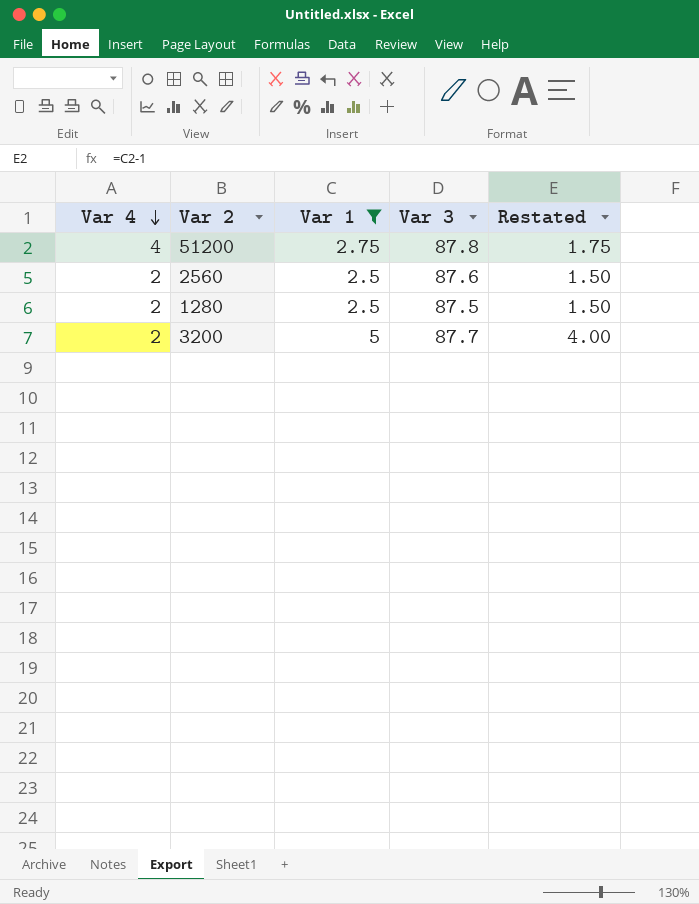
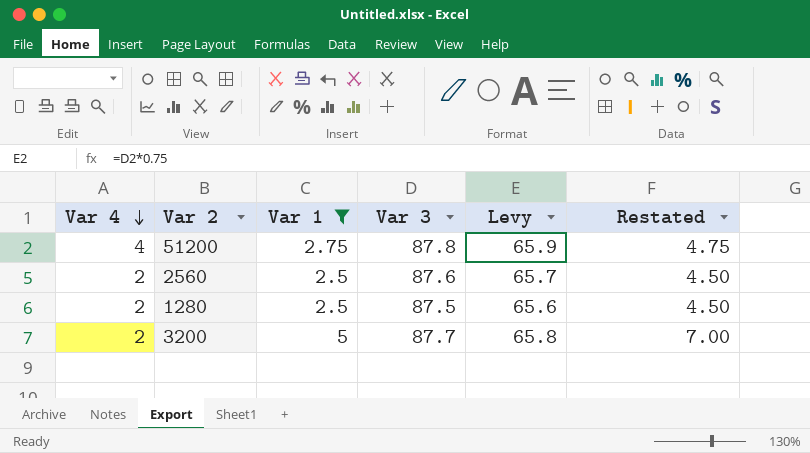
column Levy | formula: none -> [Var 3] * 0.75
column Restated | formula: [Var 1] - 1 -> [Var 1] + 2

